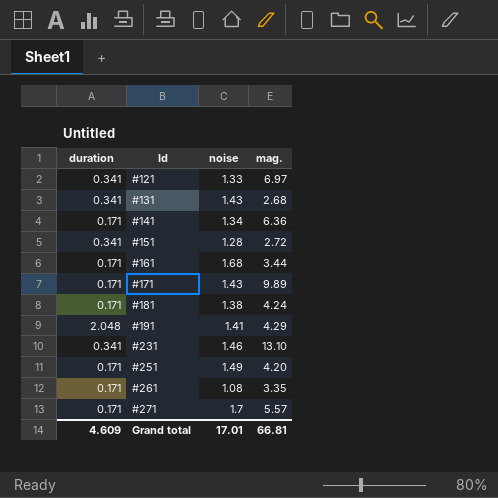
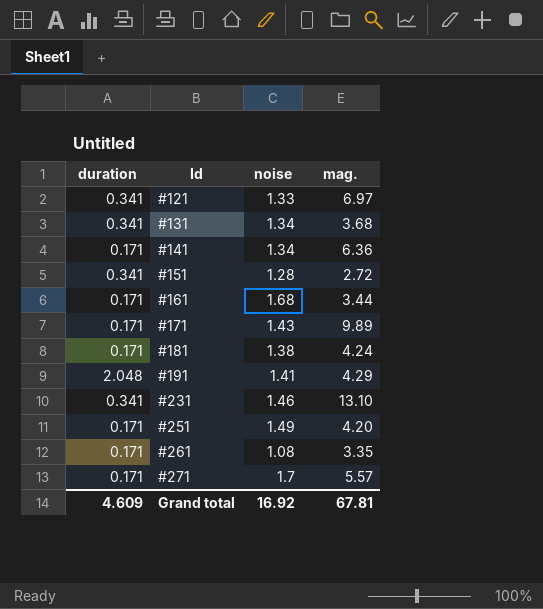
#131 | noise: 1.43 -> 1.34
#131 | mag.: 2.68 -> 3.68
Grand total | noise: 17.01 -> 16.92
Grand total | mag.: 66.81 -> 67.81

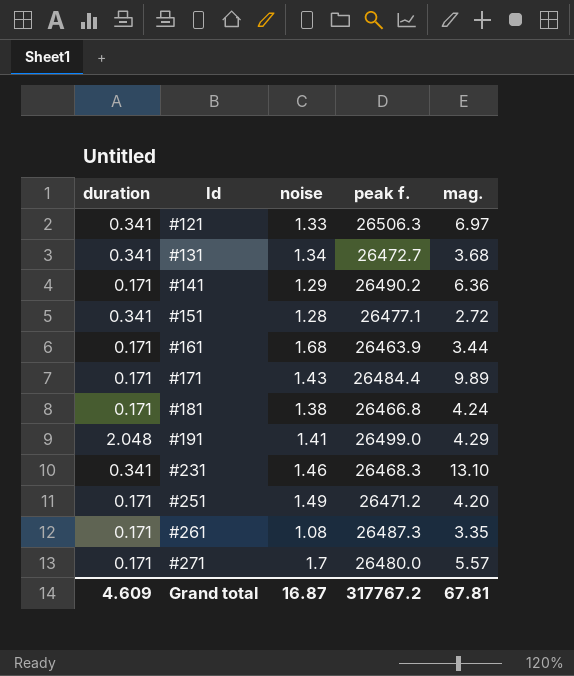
column peak f. | position: none -> 4
#141 | noise: 1.34 -> 1.29
Grand total | noise: 16.92 -> 16.87

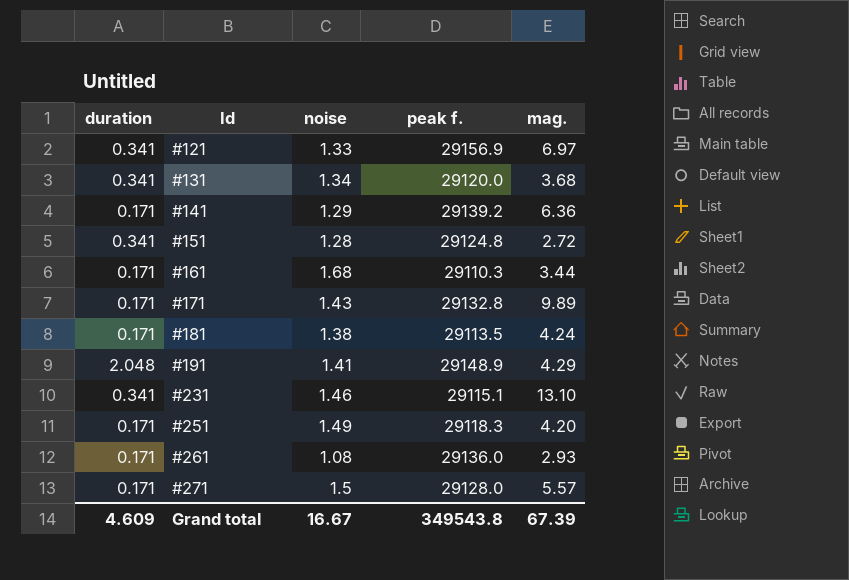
#121 | peak f.: 26506.3 -> 29156.9
#131 | peak f.: 26472.7 -> 29120.0
#141 | peak f.: 26490.2 -> 29139.2
#151 | peak f.: 26477.1 -> 29124.8
#161 | peak f.: 26463.9 -> 29110.3
#171 | peak f.: 26484.4 -> 29132.8
#181 | peak f.: 26466.8 -> 29113.5
#191 | peak f.: 26499.0 -> 29148.9
#231 | peak f.: 26468.3 -> 29115.1
#251 | peak f.: 26471.2 -> 29118.3
#261 | peak f.: 26487.3 -> 29136.0
#261 | mag.: 3.35 -> 2.93
#271 | noise: 1.7 -> 1.5
#271 | peak f.: 26480.0 -> 29128.0
Grand total | noise: 16.87 -> 16.67
Grand total | peak f.: 317767.2 -> 349543.8
Grand total | mag.: 67.81 -> 67.39

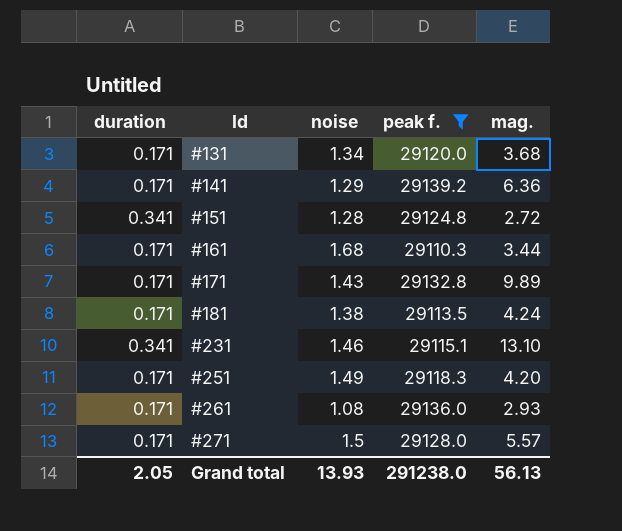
filter: none -> peak f. <= 29139.2
#131 | duration: 0.341 -> 0.171
Grand total | duration: 4.609 -> 2.05
Grand total | noise: 16.67 -> 13.93
Grand total | peak f.: 349543.8 -> 291238.0
Grand total | mag.: 67.39 -> 56.13

